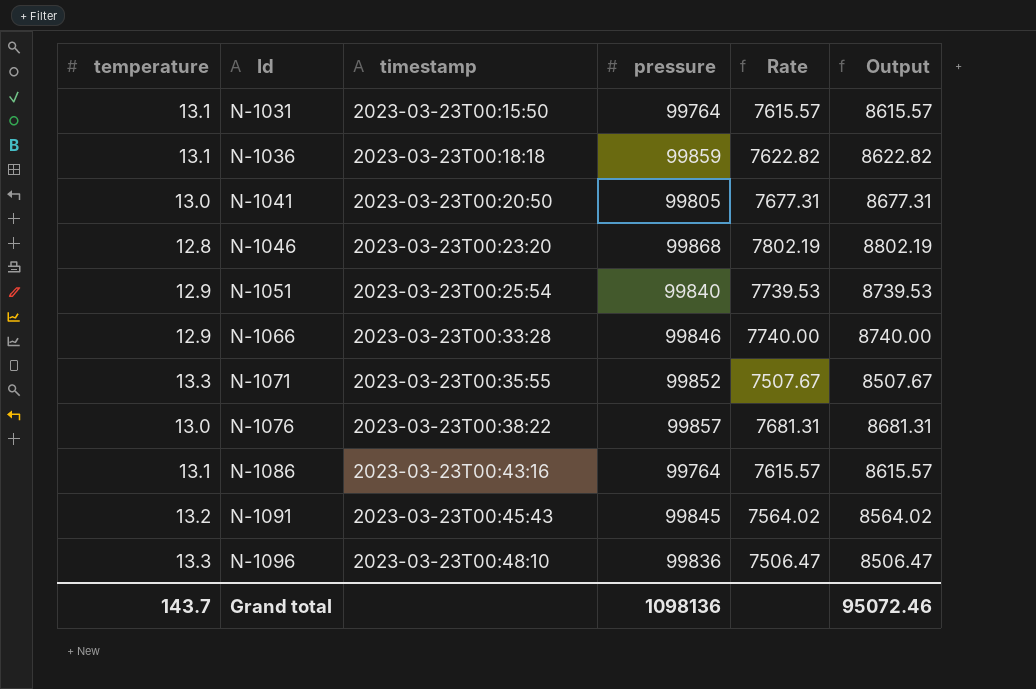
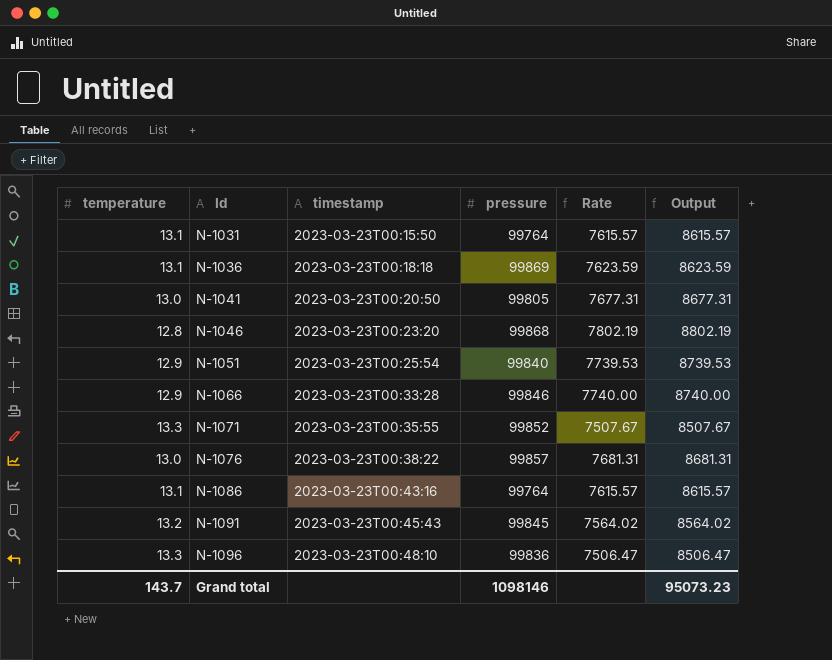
N-1036 | pressure: 99859 -> 99869
N-1036 | Rate: 7622.82 -> 7623.59
N-1036 | Output: 8622.82 -> 8623.59
Grand total | pressure: 1098136 -> 1098146
Grand total | Output: 95072.46 -> 95073.23

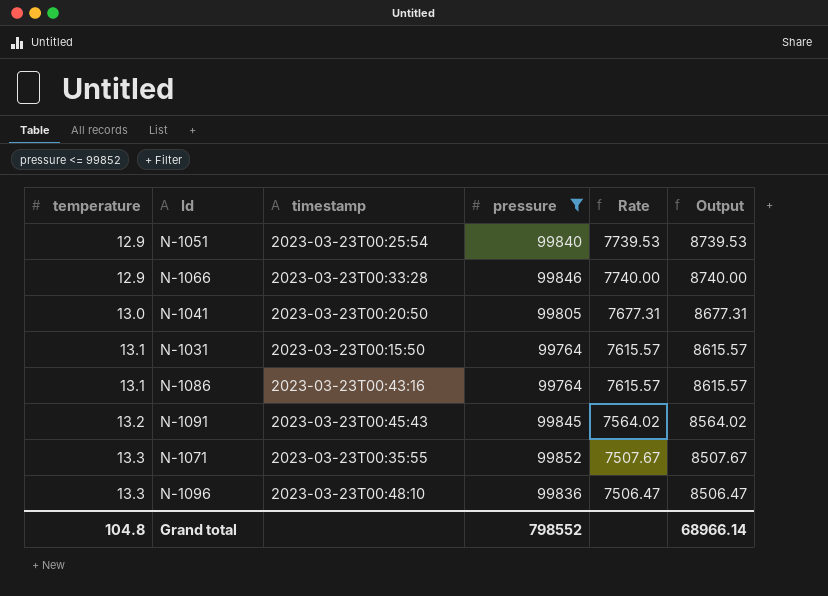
filter: none -> pressure <= 99852
row order: Id ascending -> temperature ascending
Grand total | temperature: 143.7 -> 104.8
Grand total | pressure: 1098146 -> 798552
Grand total | Output: 95073.23 -> 68966.14

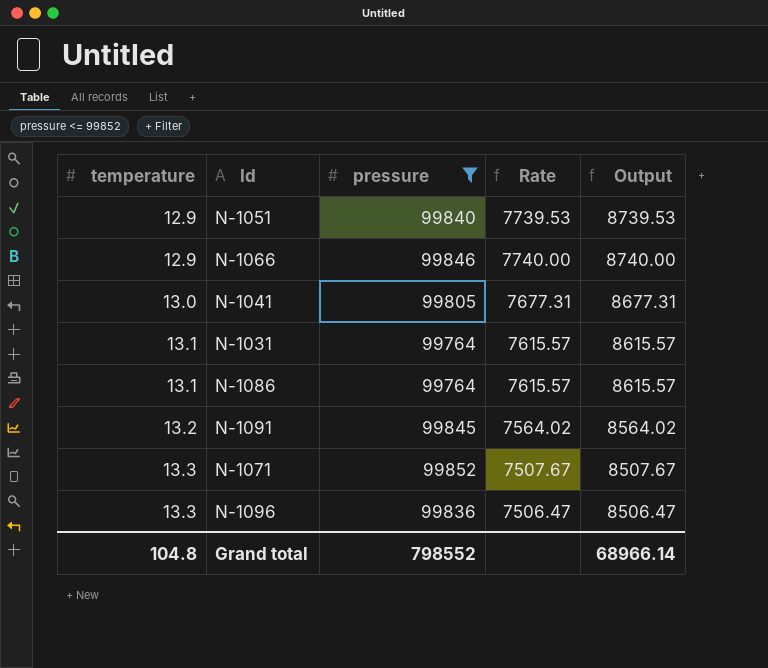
column timestamp | position: 3 -> none

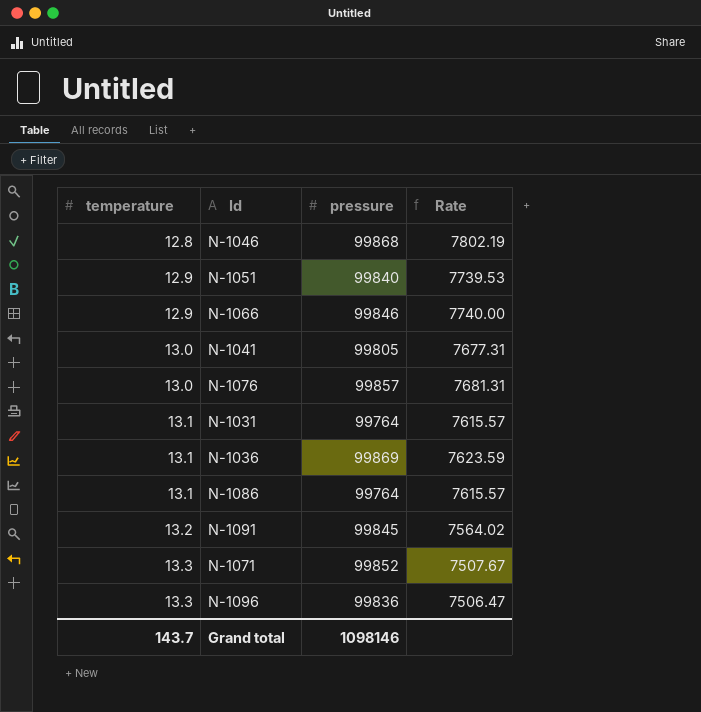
filter: pressure <= 99852 -> none
column Output | formula: [Rate] + 1000 -> none
Grand total | temperature: 104.8 -> 143.7
Grand total | pressure: 798552 -> 1098146

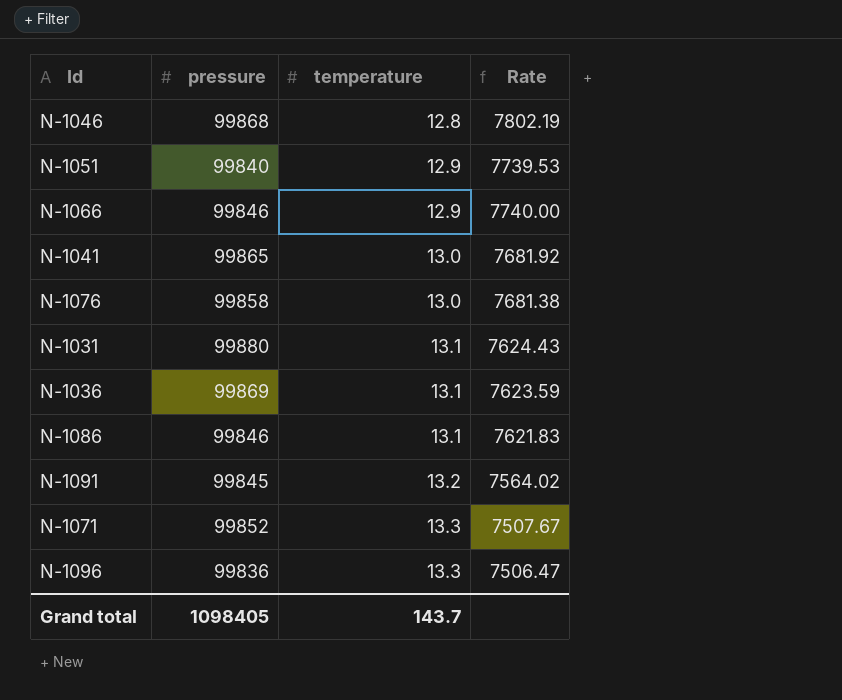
column temperature | position: 1 -> 3
N-1041 | pressure: 99805 -> 99865
N-1041 | Rate: 7677.31 -> 7681.92
N-1076 | pressure: 99857 -> 99858
N-1076 | Rate: 7681.31 -> 7681.38
N-1031 | pressure: 99764 -> 99880
N-1031 | Rate: 7615.57 -> 7624.43
N-1086 | pressure: 99764 -> 99846
N-1086 | Rate: 7615.57 -> 7621.83
Grand total | pressure: 1098146 -> 1098405

